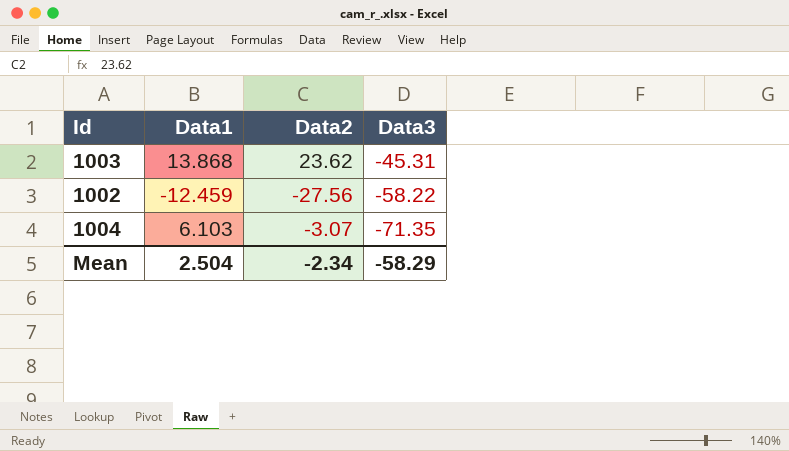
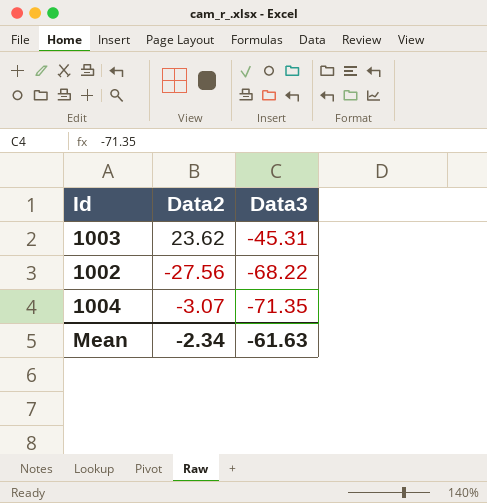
column Data1 | position: 2 -> none
1002 | Data3: -58.22 -> -68.22
Mean | Data3: -58.29 -> -61.63

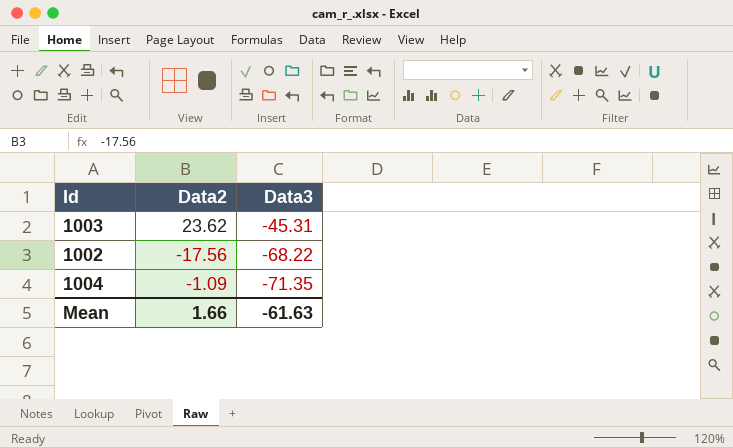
1002 | Data2: -27.56 -> -17.56
1004 | Data2: -3.07 -> -1.09
Mean | Data2: -2.34 -> 1.66

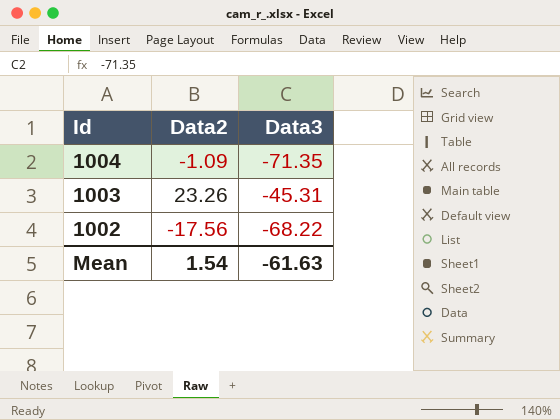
row order: Data3 descending -> Id descending
1003 | Data2: 23.62 -> 23.26
Mean | Data2: 1.66 -> 1.54

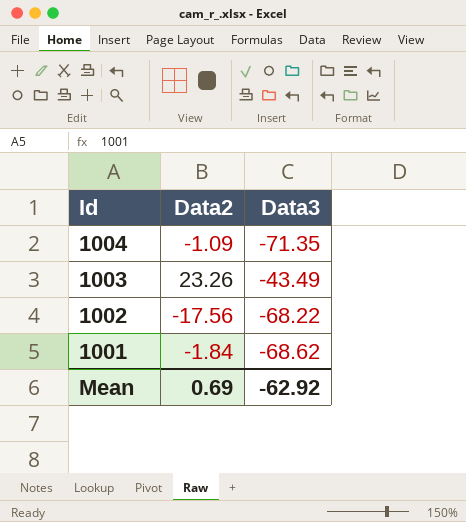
1003 | Data3: -45.31 -> -43.49
row 1001: none -> -1.84 | -68.62
Mean | Data2: 1.54 -> 0.69
Mean | Data3: -61.63 -> -62.92

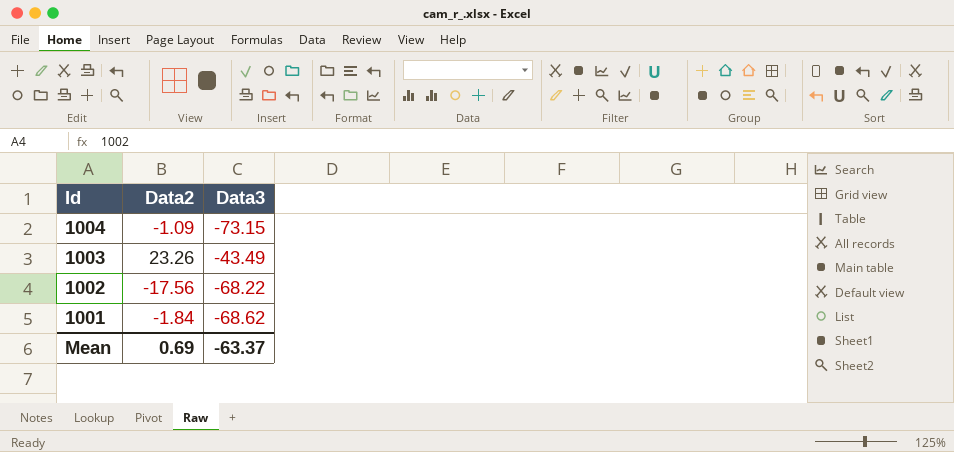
1004 | Data3: -71.35 -> -73.15
Mean | Data3: -62.92 -> -63.37

